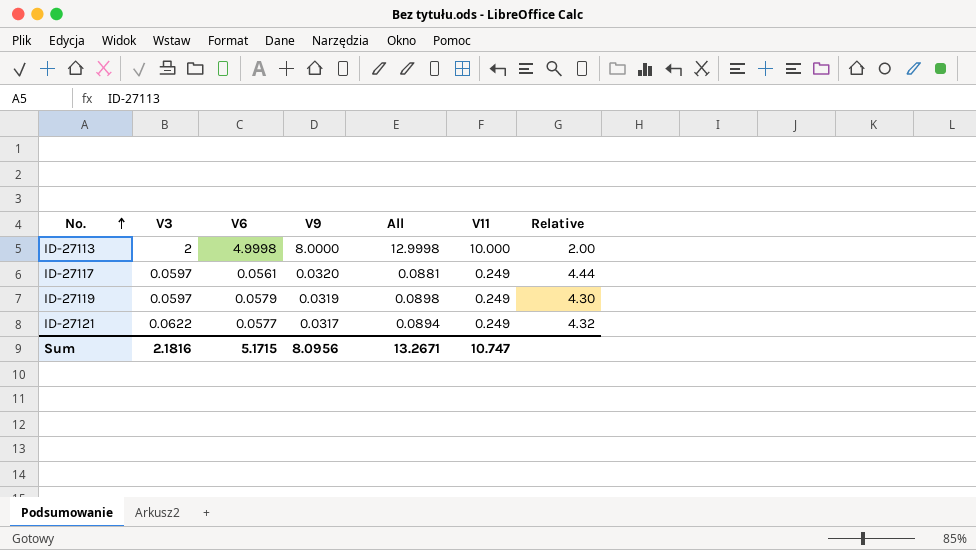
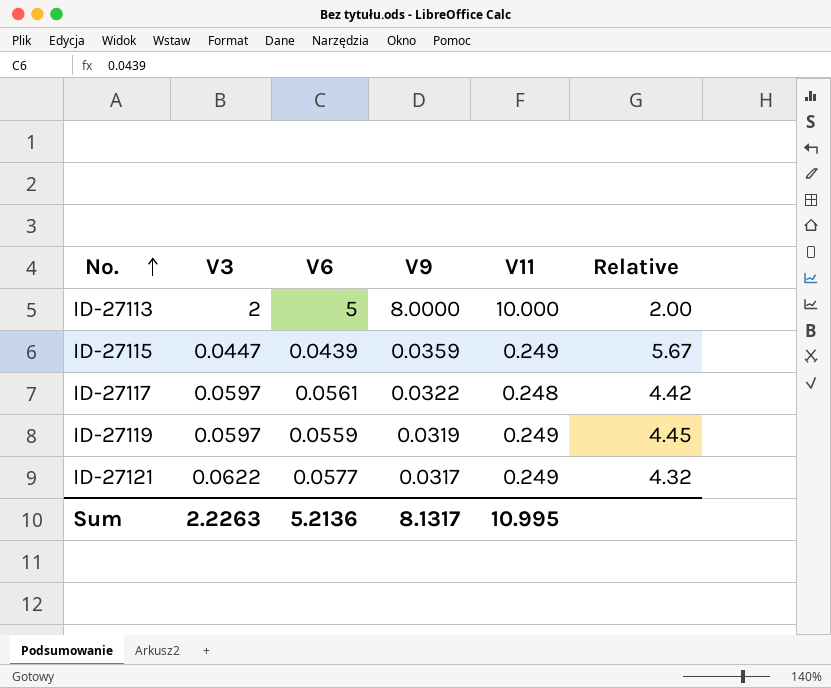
column All | formula: [V6] + [V9] -> none
ID-27113 | V6: 4.9998 -> 5
row ID-27115: none -> 0.0447 | 0.0439 | 0.0359 | 0.249 | 5.67
ID-27117 | V9: 0.0320 -> 0.0322
ID-27117 | V11: 0.249 -> 0.248
ID-27117 | Relative: 4.44 -> 4.42
ID-27119 | V6: 0.0579 -> 0.0559
ID-27119 | Relative: 4.30 -> 4.45
Sum | V3: 2.1816 -> 2.2263
Sum | V6: 5.1715 -> 5.2136
Sum | V9: 8.0956 -> 8.1317
Sum | V11: 10.747 -> 10.995

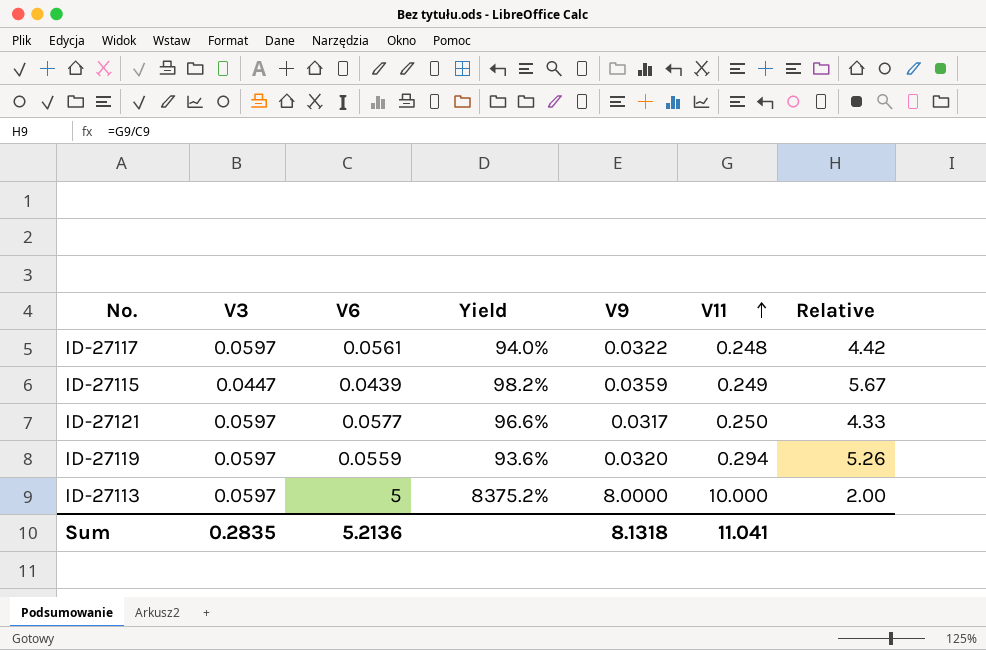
row order: No. ascending -> V11 ascending
column Yield | formula: none -> [V6] / [V3]
ID-27121 | V3: 0.0622 -> 0.0597
ID-27121 | V11: 0.249 -> 0.250
ID-27121 | Relative: 4.32 -> 4.33
ID-27119 | V9: 0.0319 -> 0.0320
ID-27119 | V11: 0.249 -> 0.294
ID-27119 | Relative: 4.45 -> 5.26
ID-27113 | V3: 2 -> 0.0597
Sum | V3: 2.2263 -> 0.2835
Sum | V9: 8.1317 -> 8.1318
Sum | V11: 10.995 -> 11.041

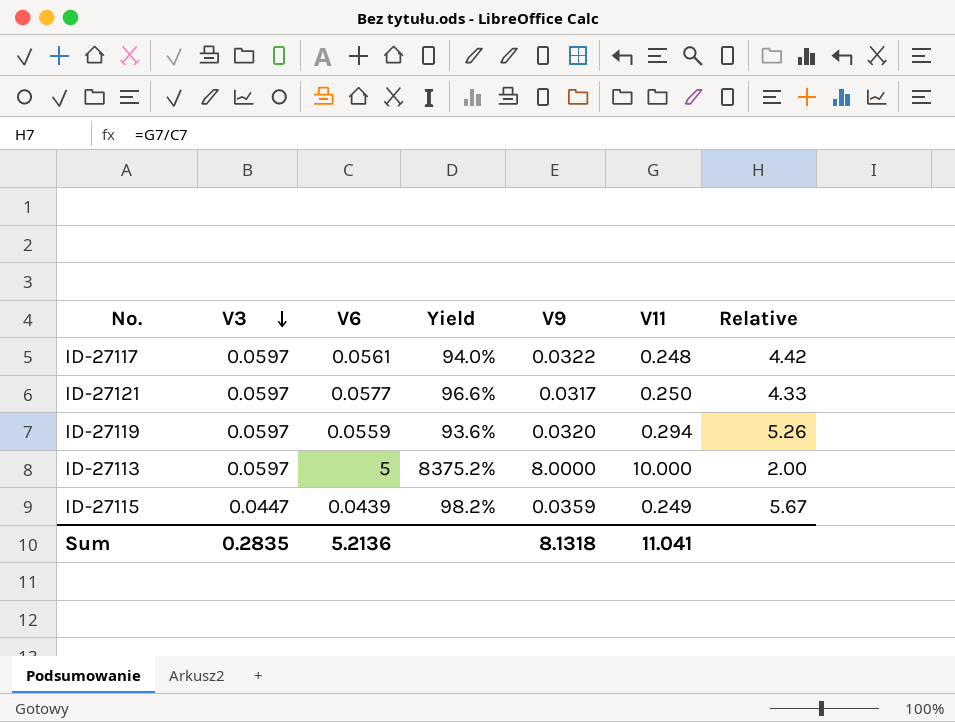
row order: V11 ascending -> V3 descending

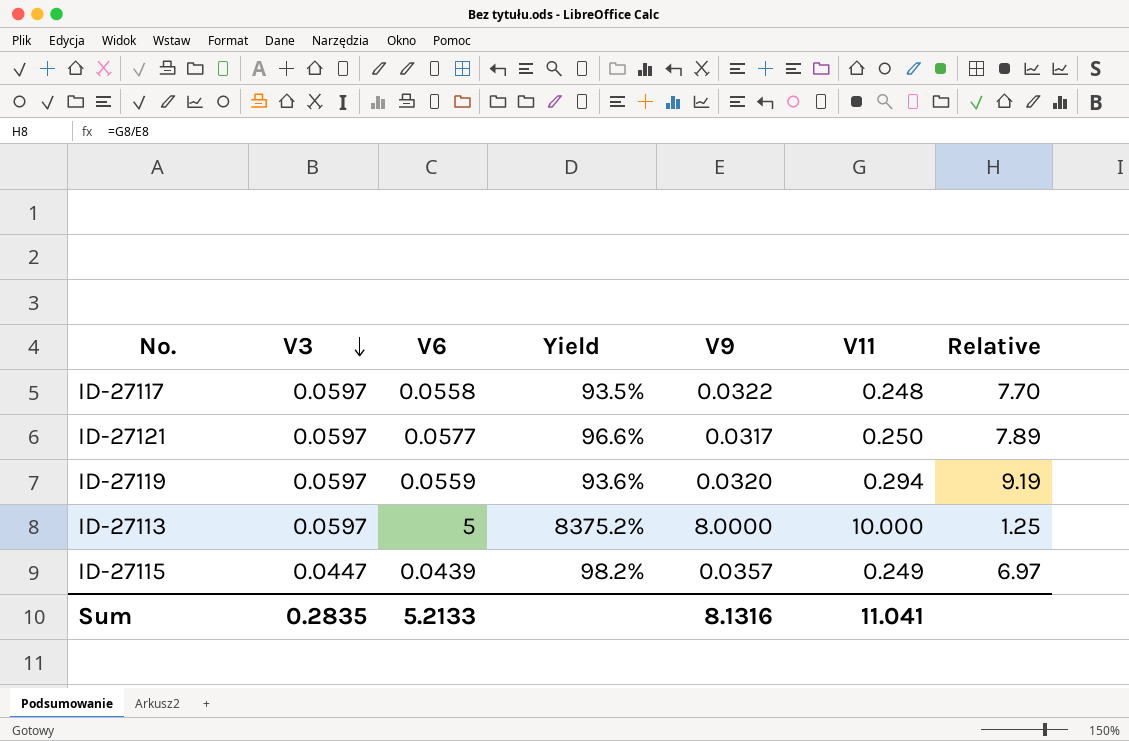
column Relative | formula: [V11] / [V6] -> [V11] / [V9]
ID-27117 | V6: 0.0561 -> 0.0558
ID-27117 | Yield: 94.0% -> 93.5%
ID-27115 | V9: 0.0359 -> 0.0357
Sum | V6: 5.2136 -> 5.2133
Sum | V9: 8.1318 -> 8.1316

